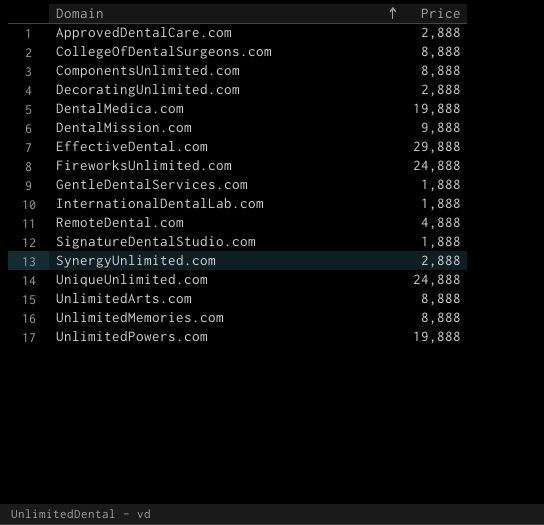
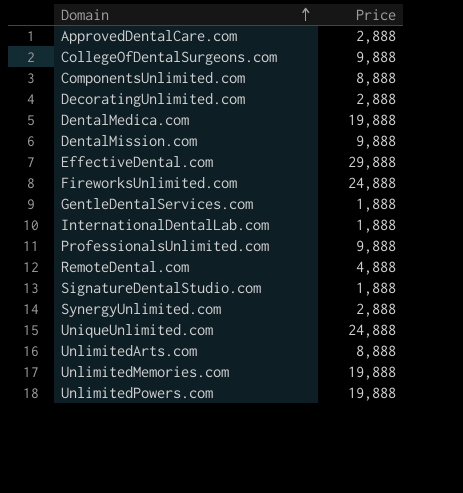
CollegeOfDentalSurgeons.com | Price: 8,888 -> 9,888
row ProfessionalsUnlimited.com: none -> 9,888
UnlimitedMemories.com | Price: 8,888 -> 19,888

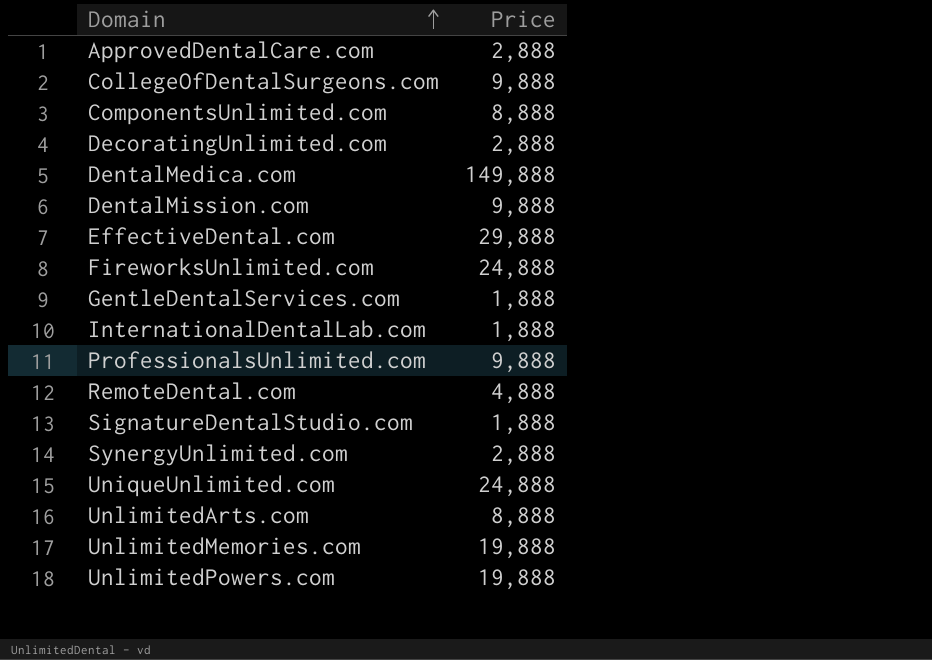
DentalMedica.com | Price: 19,888 -> 149,888

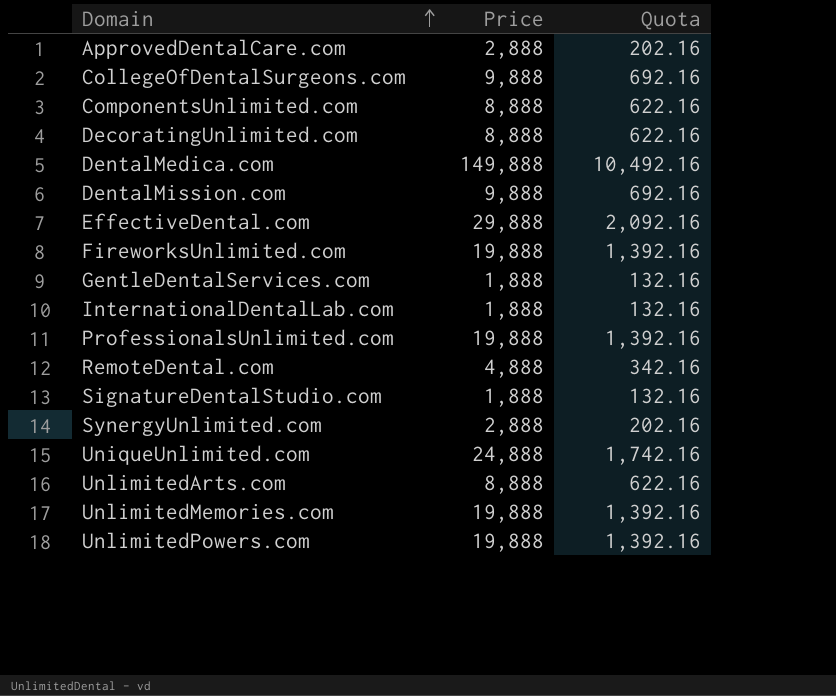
column Quota | formula: none -> [Price] * 0.07
DecoratingUnlimited.com | Price: 2,888 -> 8,888
FireworksUnlimited.com | Price: 24,888 -> 19,888
ProfessionalsUnlimited.com | Price: 9,888 -> 19,888

